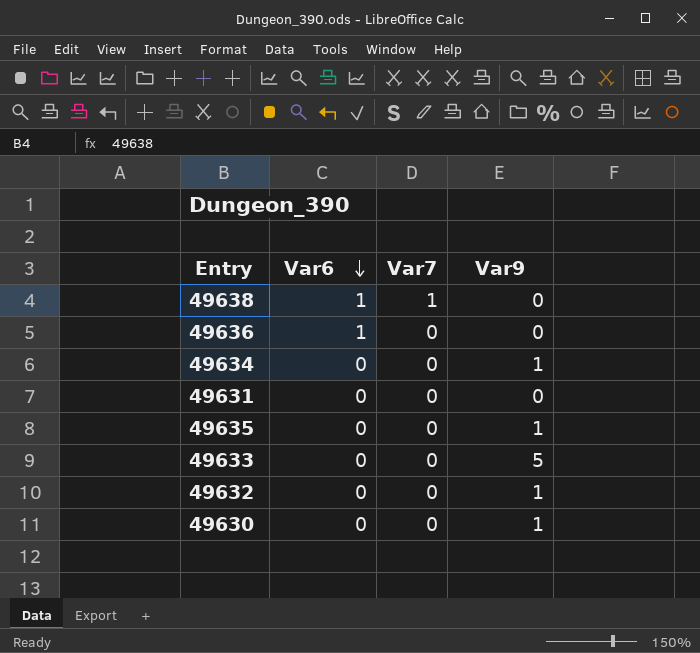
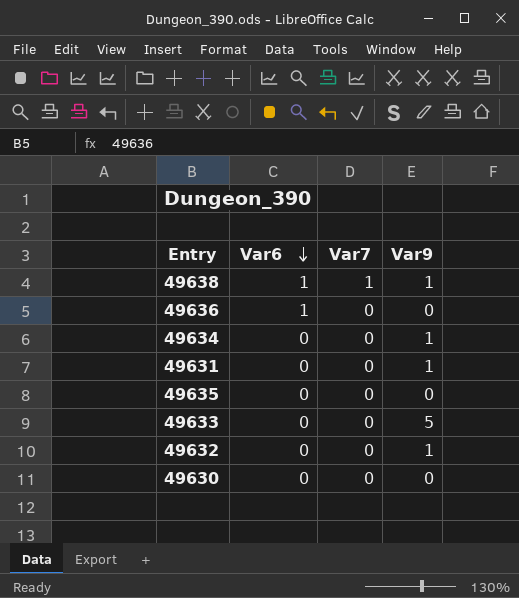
49638 | Var9: 0 -> 1
49631 | Var9: 0 -> 1
49635 | Var9: 1 -> 0
49630 | Var9: 1 -> 0

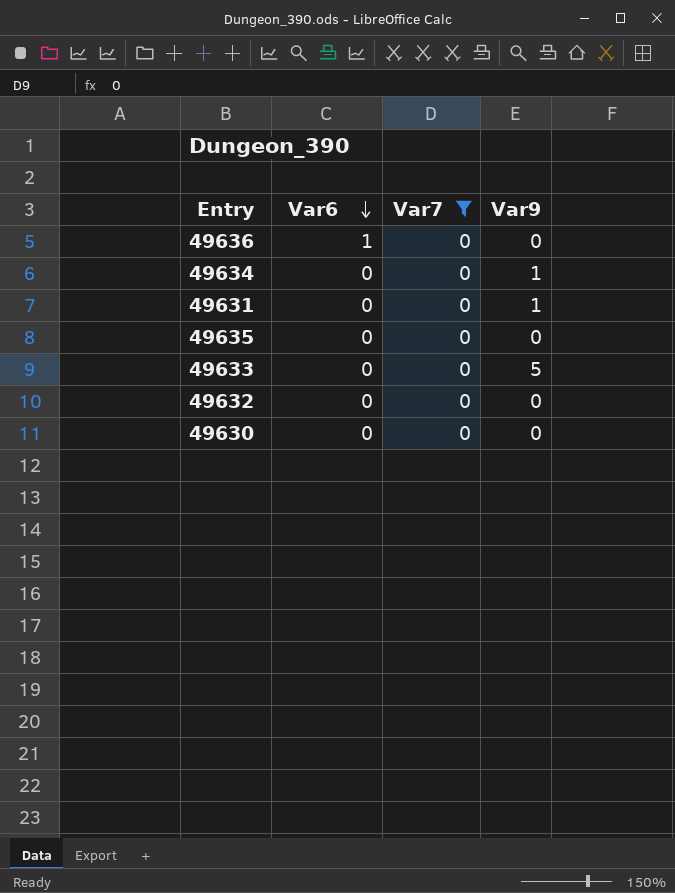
filter: none -> Var7 = 0
49632 | Var9: 1 -> 0

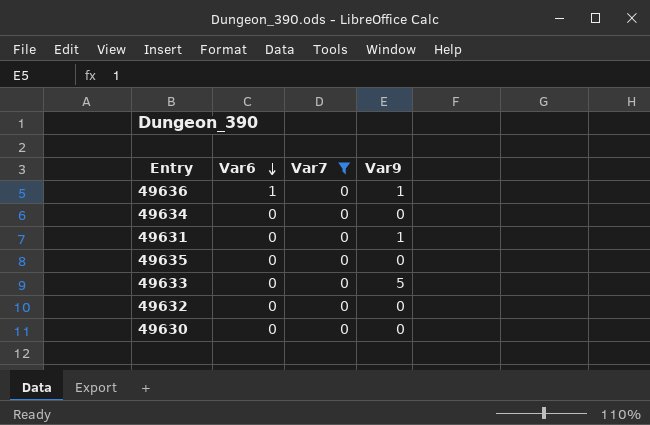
49636 | Var9: 0 -> 1
49634 | Var9: 1 -> 0

